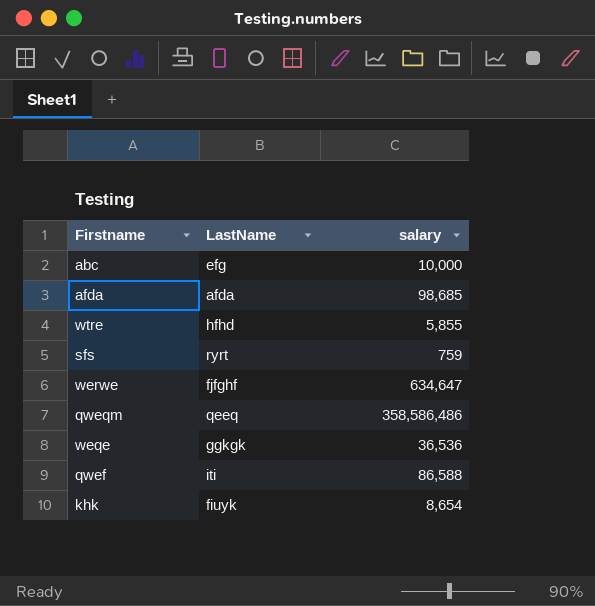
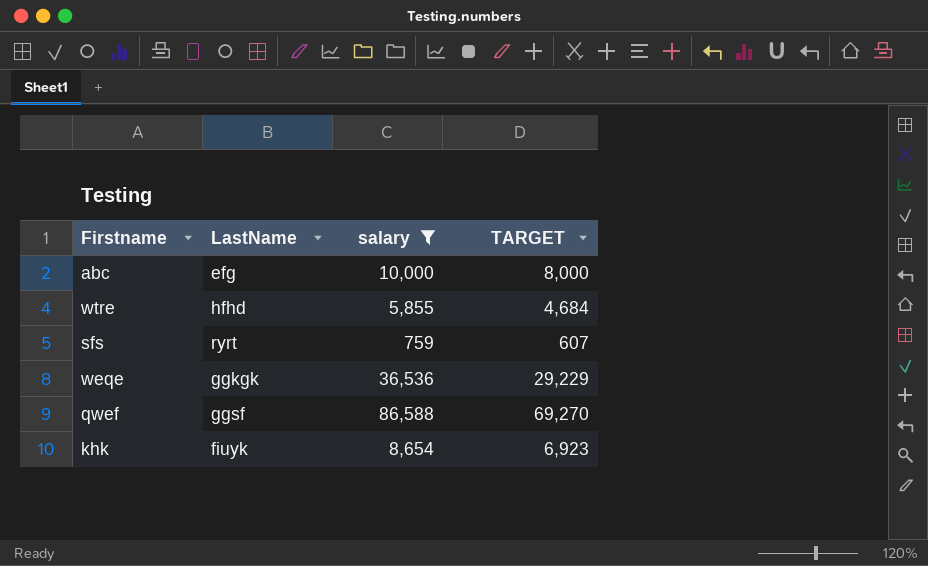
filter: none -> salary <= 86,588
column TARGET | formula: none -> [salary] * 0.8
qwef | LastName: iti -> ggsf

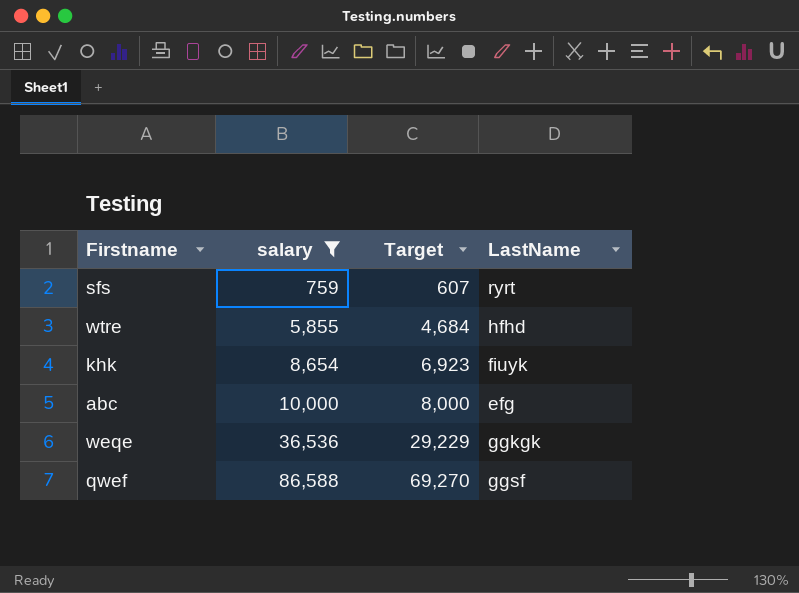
row order: none -> salary ascending
column name: TARGET -> Target
column LastName | position: 2 -> 4

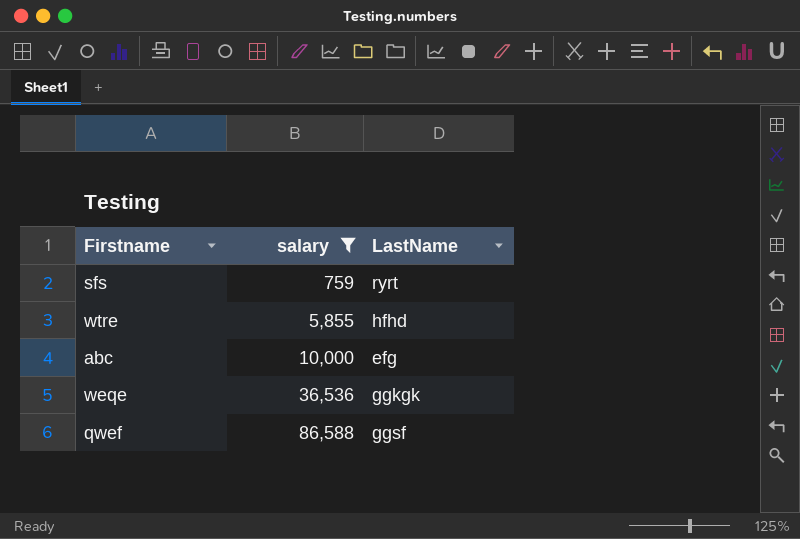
column Target | formula: [salary] * 0.8 -> none
row khk: 8,654 | 6,923 | fiuyk -> none

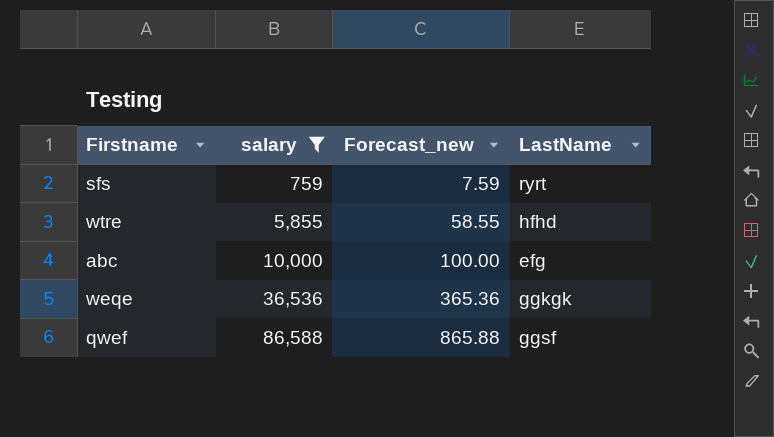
column Forecast_new | formula: none -> [salary] * 0.01

